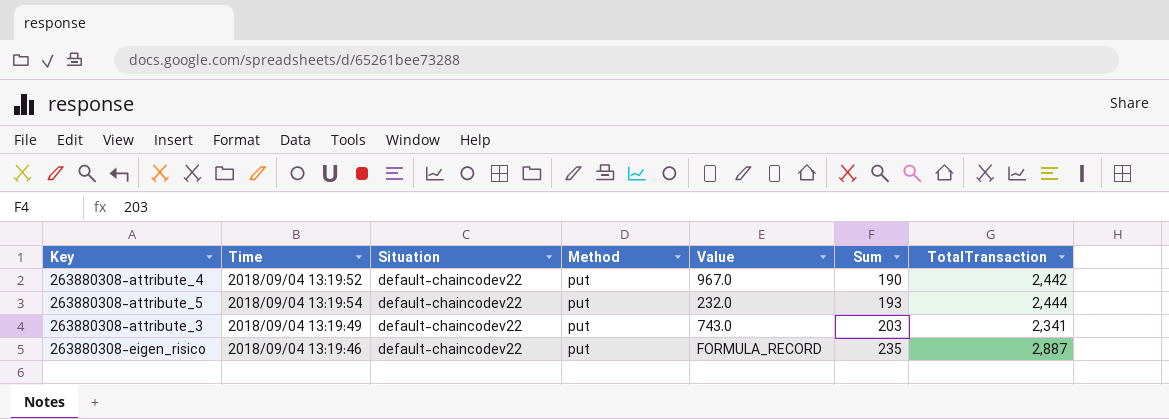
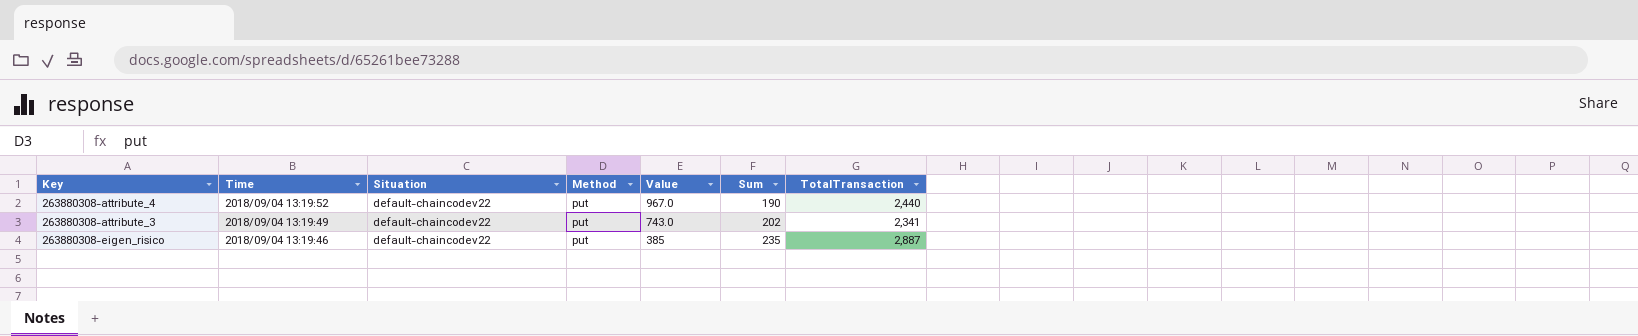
row 263880308-attribute_5: 2018/09/04 13:19:54 | default-chaincodev22 | put | 232.0 | 193 | 2,444 -> none
263880308-attribute_4 | TotalTransaction: 2,442 -> 2,440
263880308-attribute_3 | Sum: 203 -> 202
263880308-eigen_risico | Value: FORMULA_RECORD -> 385

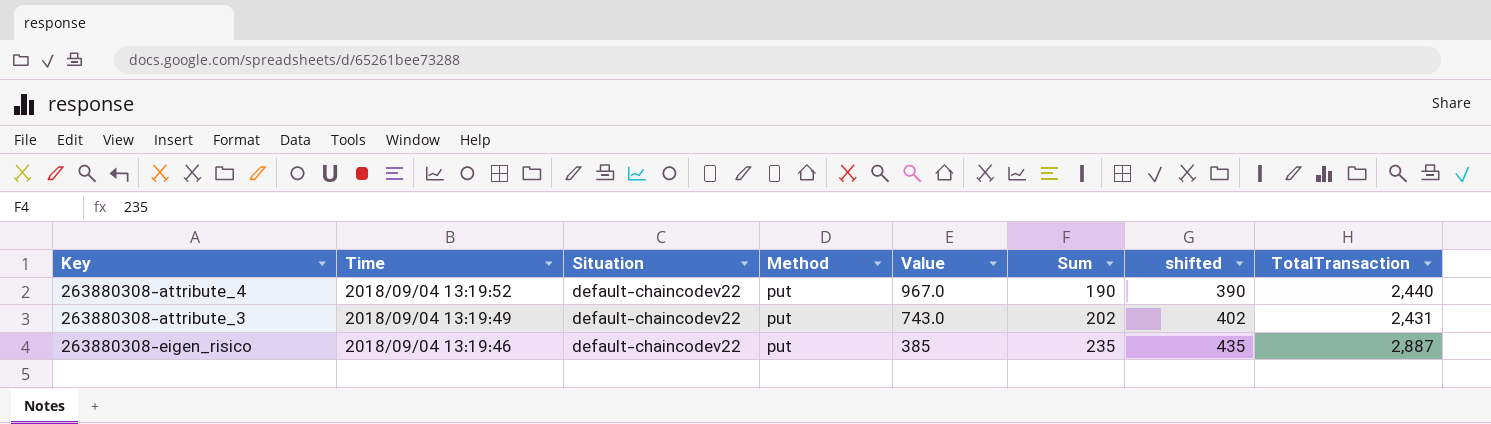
column shifted | formula: none -> [Sum] + 200
263880308-attribute_3 | TotalTransaction: 2,341 -> 2,431

